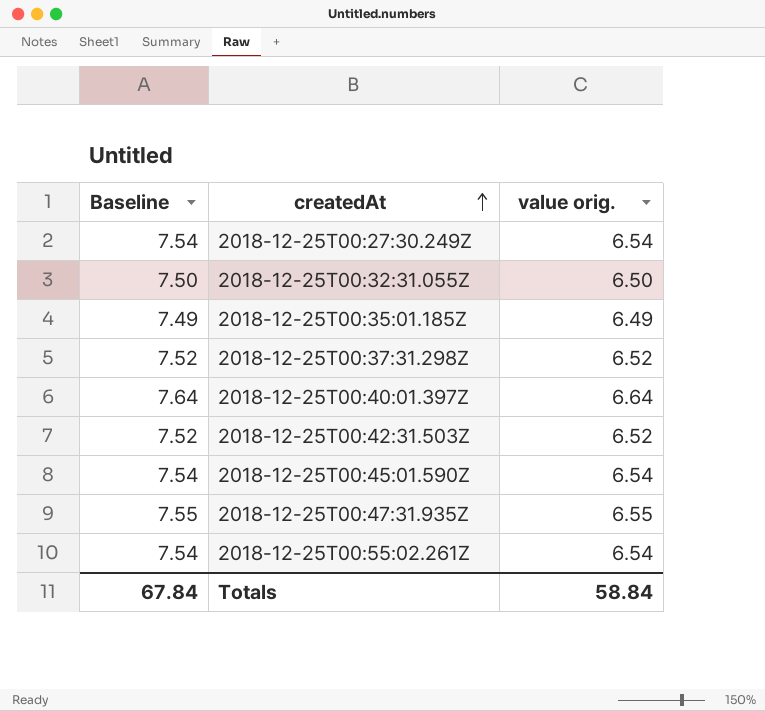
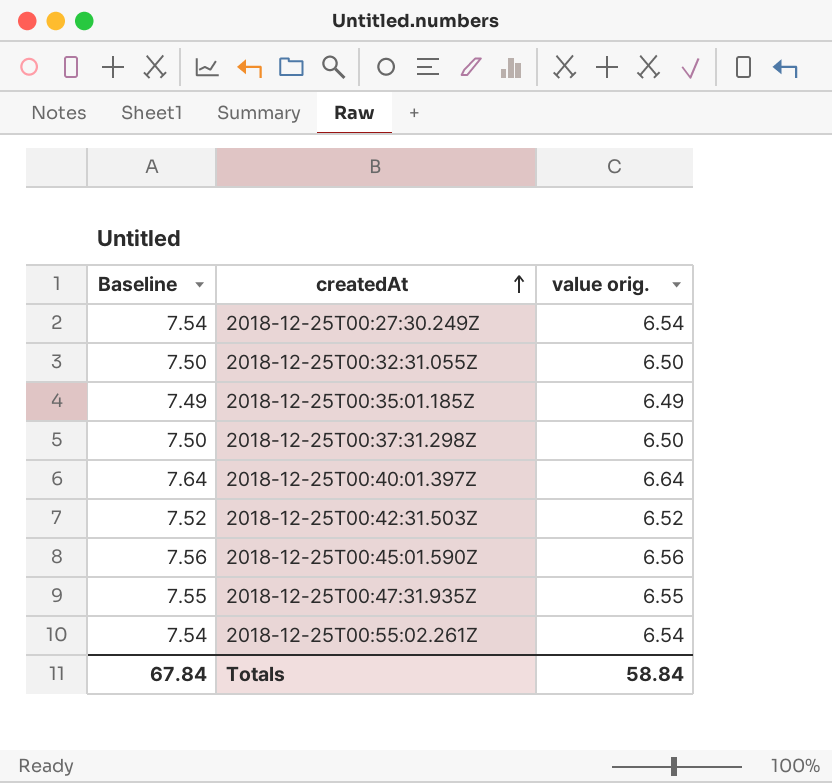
2018-12-25T00:37:31.298Z | Baseline: 7.52 -> 7.50
2018-12-25T00:37:31.298Z | value orig.: 6.52 -> 6.50
2018-12-25T00:45:01.590Z | Baseline: 7.54 -> 7.56
2018-12-25T00:45:01.590Z | value orig.: 6.54 -> 6.56

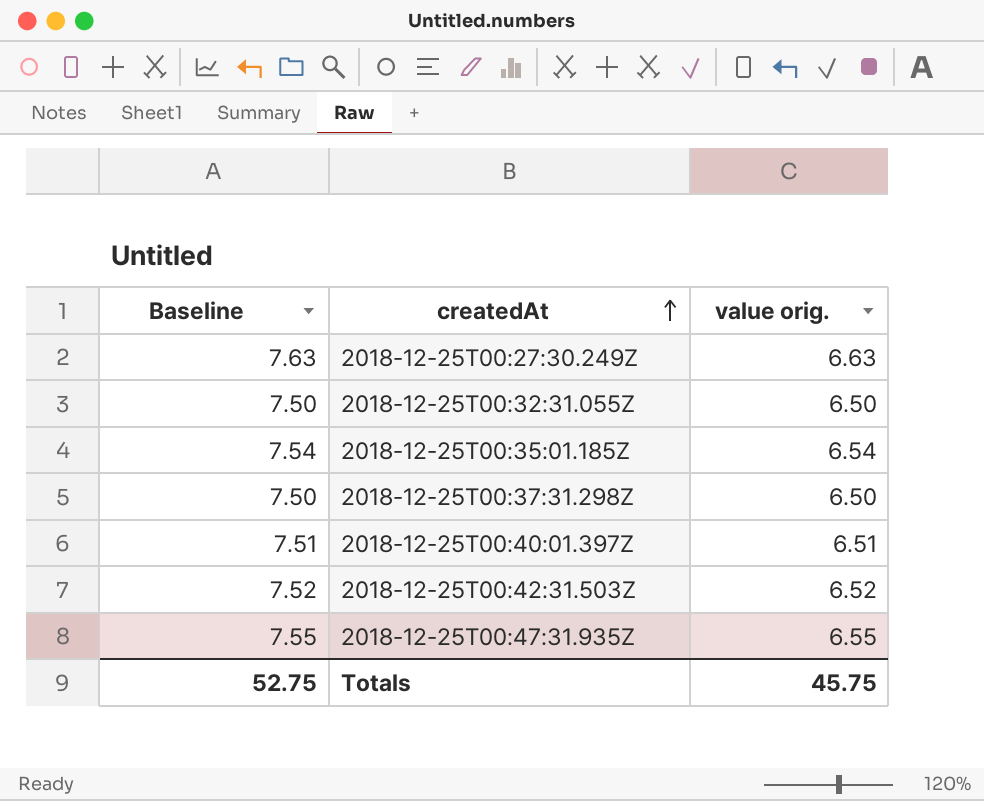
row 2018-12-25T00:45:01.590Z: 7.56 | 6.56 -> none
row 2018-12-25T00:55:02.261Z: 7.54 | 6.54 -> none
2018-12-25T00:27:30.249Z | Baseline: 7.54 -> 7.63
2018-12-25T00:27:30.249Z | value orig.: 6.54 -> 6.63
2018-12-25T00:35:01.185Z | Baseline: 7.49 -> 7.54
2018-12-25T00:35:01.185Z | value orig.: 6.49 -> 6.54
2018-12-25T00:40:01.397Z | Baseline: 7.64 -> 7.51
2018-12-25T00:40:01.397Z | value orig.: 6.64 -> 6.51
Totals | Baseline: 67.84 -> 52.75
Totals | value orig.: 58.84 -> 45.75

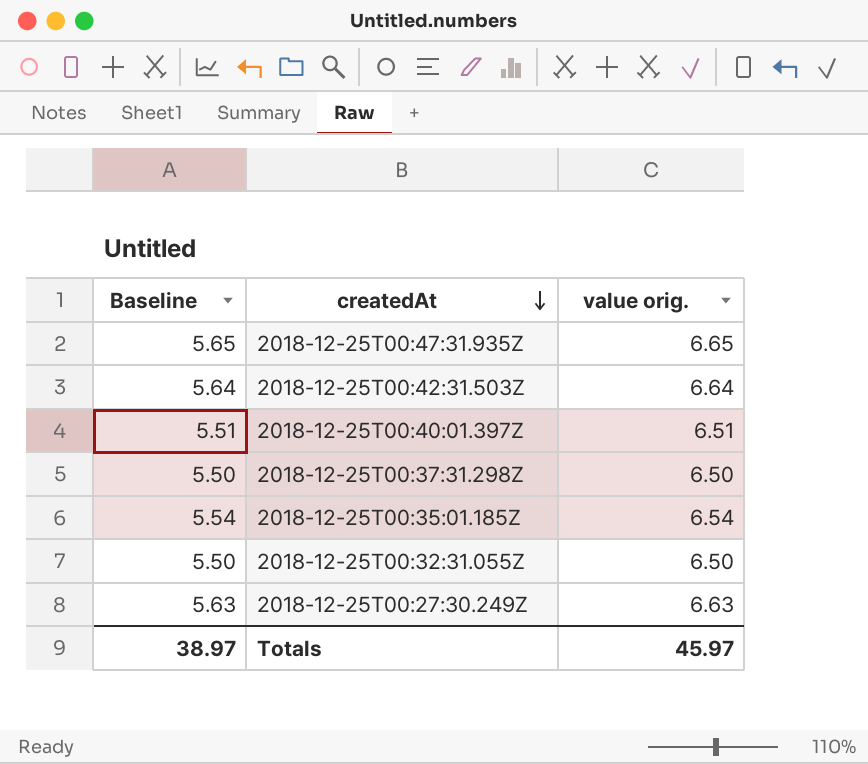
row order: createdAt ascending -> createdAt descending
column Baseline | formula: [value orig.] + 1 -> [value orig.] - 1
2018-12-25T00:47:31.935Z | value orig.: 6.55 -> 6.65
2018-12-25T00:42:31.503Z | value orig.: 6.52 -> 6.64
Totals | Baseline: 52.75 -> 38.97
Totals | value orig.: 45.75 -> 45.97

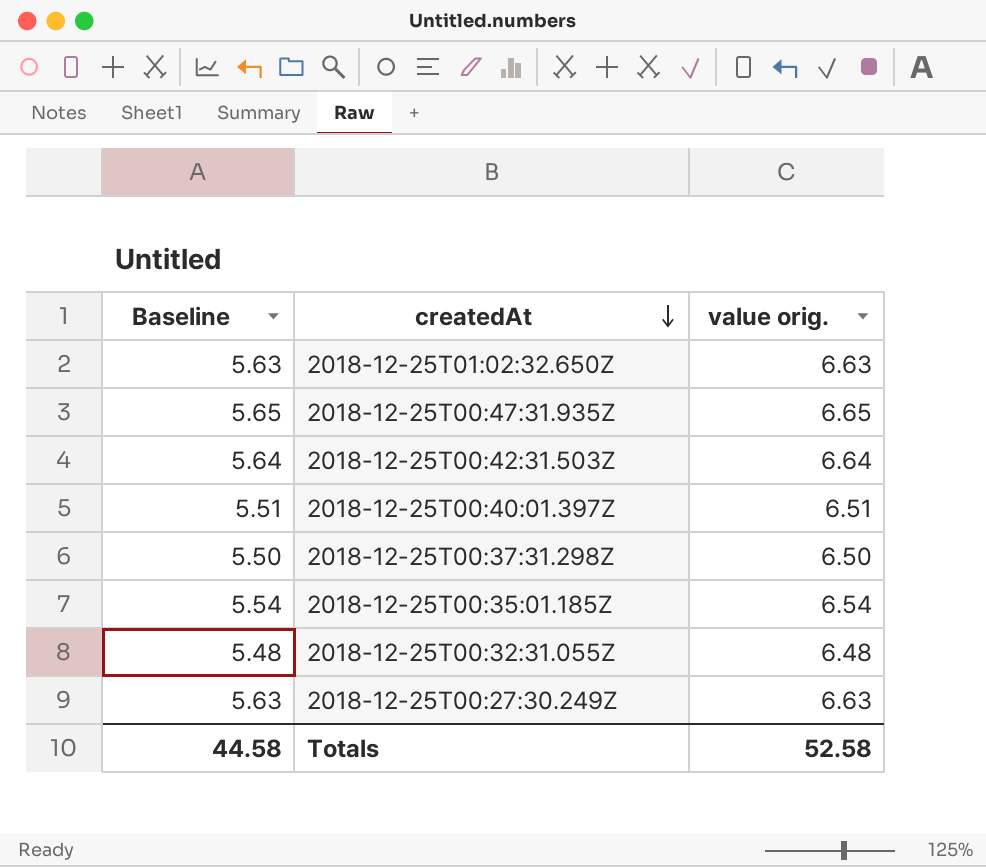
row 2018-12-25T01:02:32.650Z: none -> 5.63 | 6.63
2018-12-25T00:32:31.055Z | Baseline: 5.50 -> 5.48
2018-12-25T00:32:31.055Z | value orig.: 6.50 -> 6.48
Totals | Baseline: 38.97 -> 44.58
Totals | value orig.: 45.97 -> 52.58

